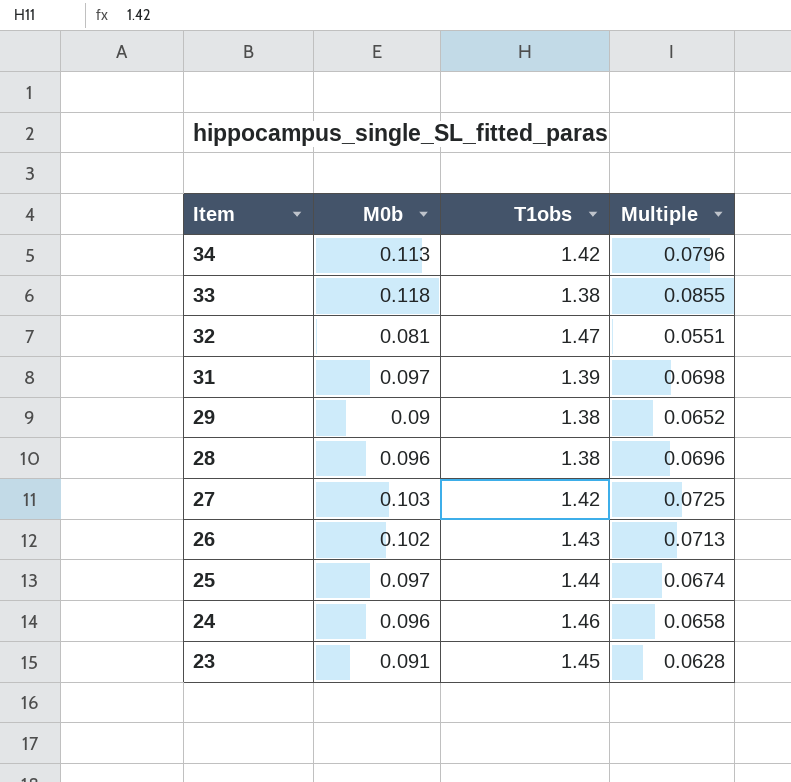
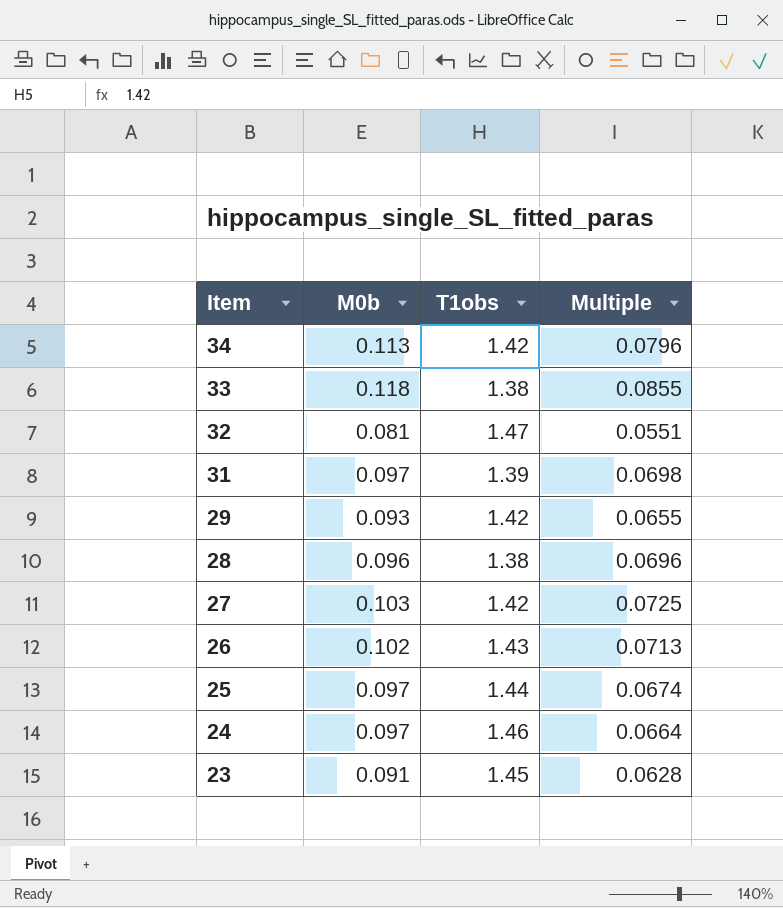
29 | M0b: 0.09 -> 0.093
29 | T1obs: 1.38 -> 1.42
29 | Multiple: 0.0652 -> 0.0655
24 | M0b: 0.096 -> 0.097
24 | Multiple: 0.0658 -> 0.0664

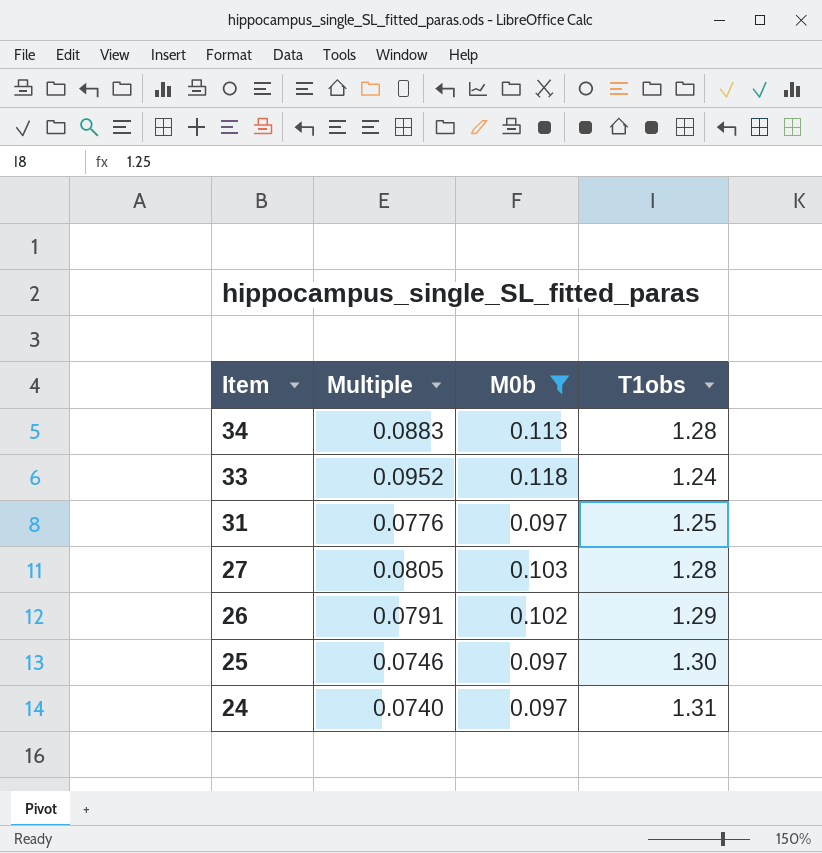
filter: none -> M0b >= 0.097
column Multiple | position: 4 -> 2
34 | Multiple: 0.0796 -> 0.0883
34 | T1obs: 1.42 -> 1.28
33 | Multiple: 0.0855 -> 0.0952
33 | T1obs: 1.38 -> 1.24
31 | Multiple: 0.0698 -> 0.0776
31 | T1obs: 1.39 -> 1.25
27 | Multiple: 0.0725 -> 0.0805
27 | T1obs: 1.42 -> 1.28
26 | Multiple: 0.0713 -> 0.0791
26 | T1obs: 1.43 -> 1.29
25 | Multiple: 0.0674 -> 0.0746
25 | T1obs: 1.44 -> 1.30
24 | Multiple: 0.0664 -> 0.0740
24 | T1obs: 1.46 -> 1.31

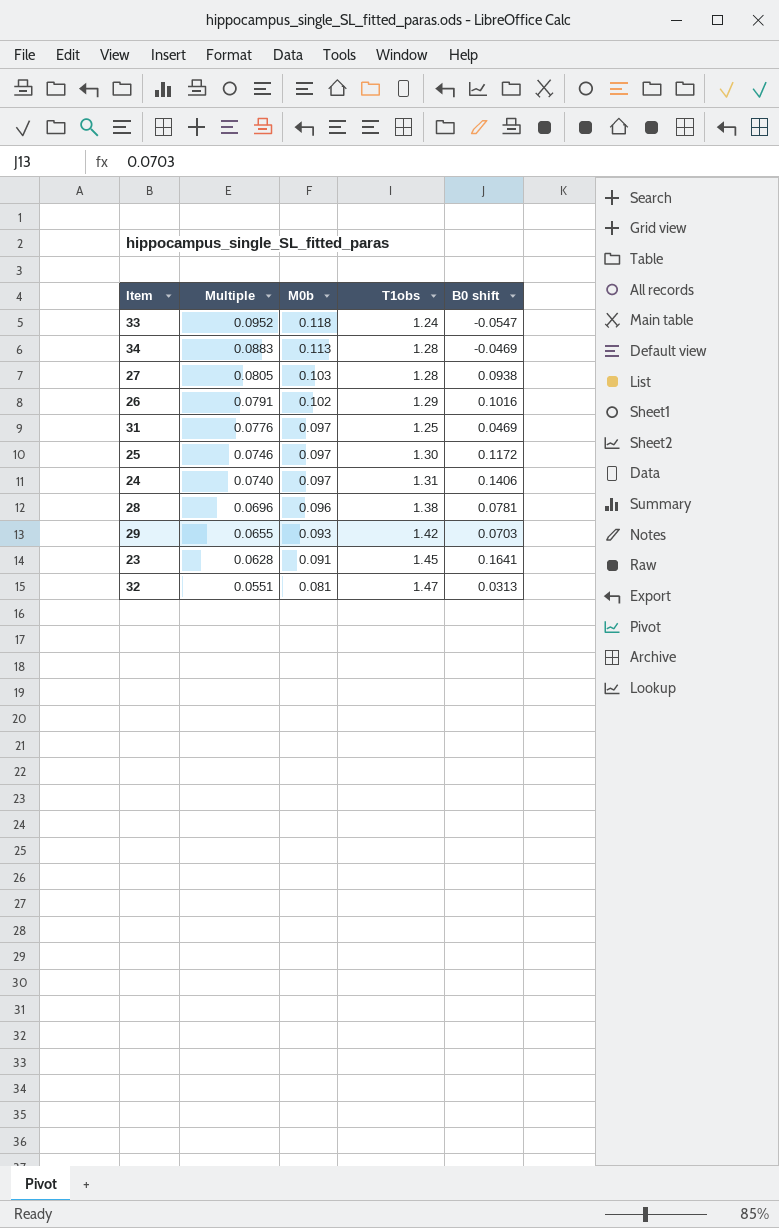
filter: M0b >= 0.097 -> none
row order: Item descending -> Multiple descending
column B0 shift | position: none -> 5

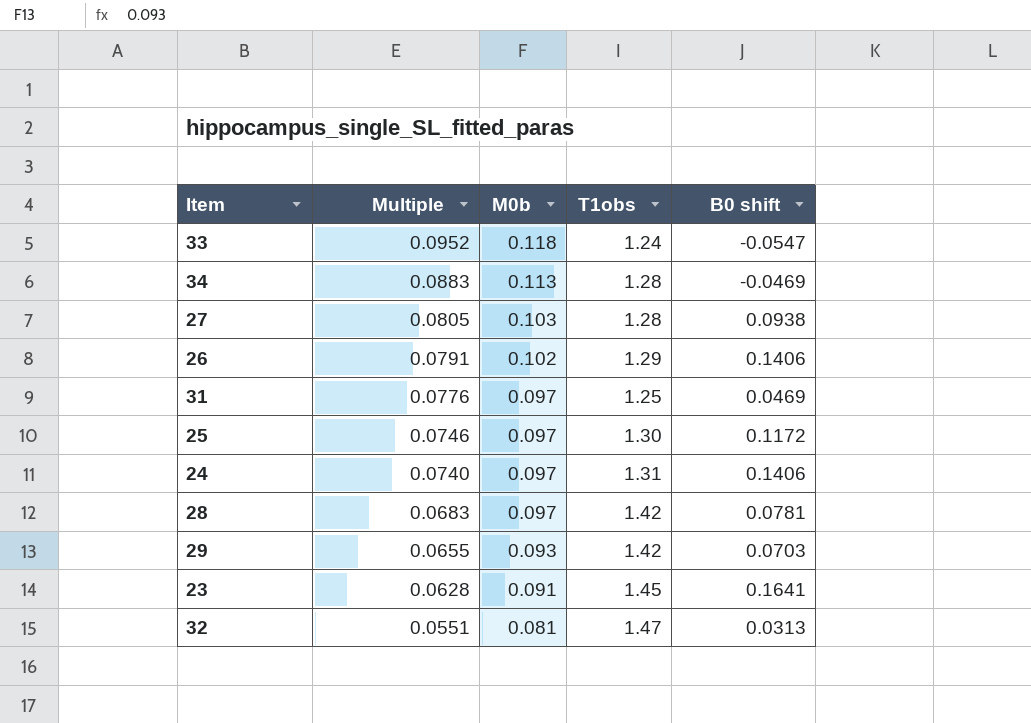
26 | B0 shift: 0.1016 -> 0.1406
28 | Multiple: 0.0696 -> 0.0683
28 | M0b: 0.096 -> 0.097
28 | T1obs: 1.38 -> 1.42

